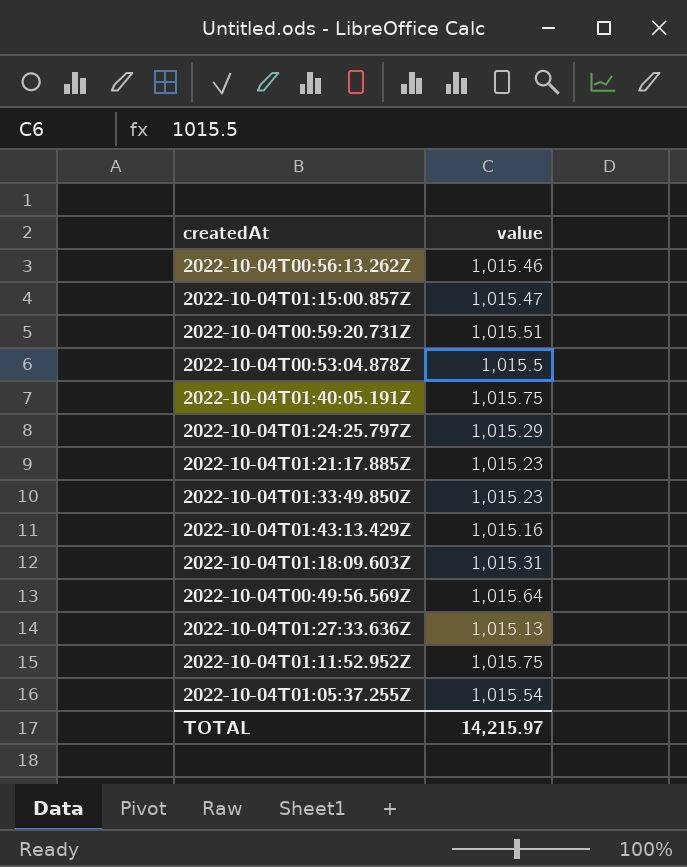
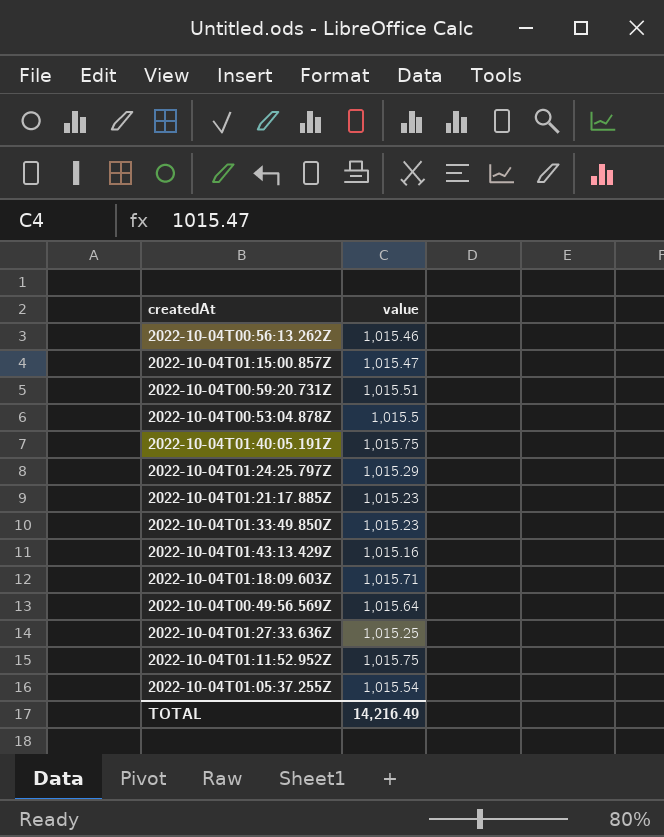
2022-10-04T01:18:09.603Z | value: 1,015.31 -> 1,015.71
2022-10-04T01:27:33.636Z | value: 1,015.13 -> 1,015.25
TOTAL | value: 14,215.97 -> 14,216.49

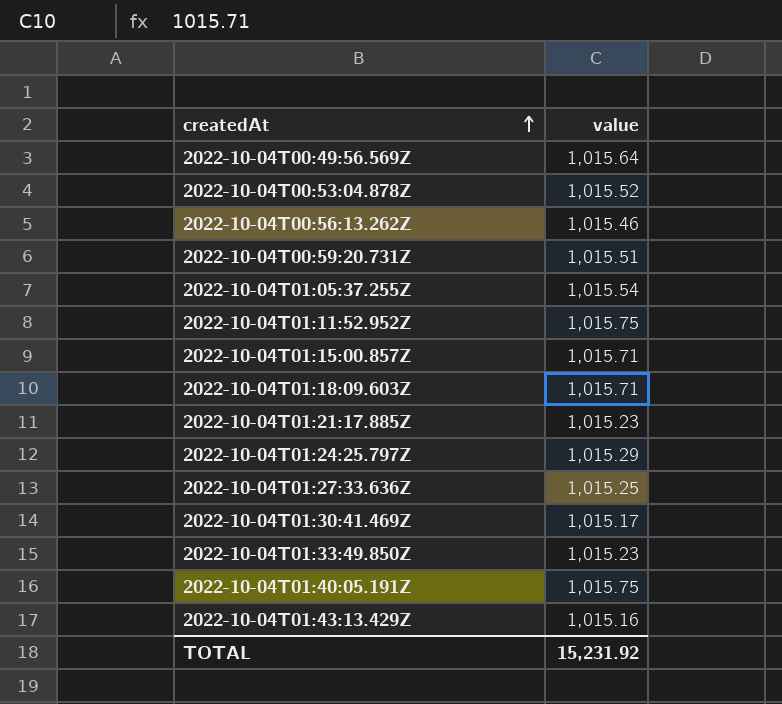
row order: none -> createdAt ascending
2022-10-04T00:53:04.878Z | value: 1,015.5 -> 1,015.52
2022-10-04T01:15:00.857Z | value: 1,015.47 -> 1,015.71
row 2022-10-04T01:30:41.469Z: none -> 1,015.17
TOTAL | value: 14,216.49 -> 15,231.92

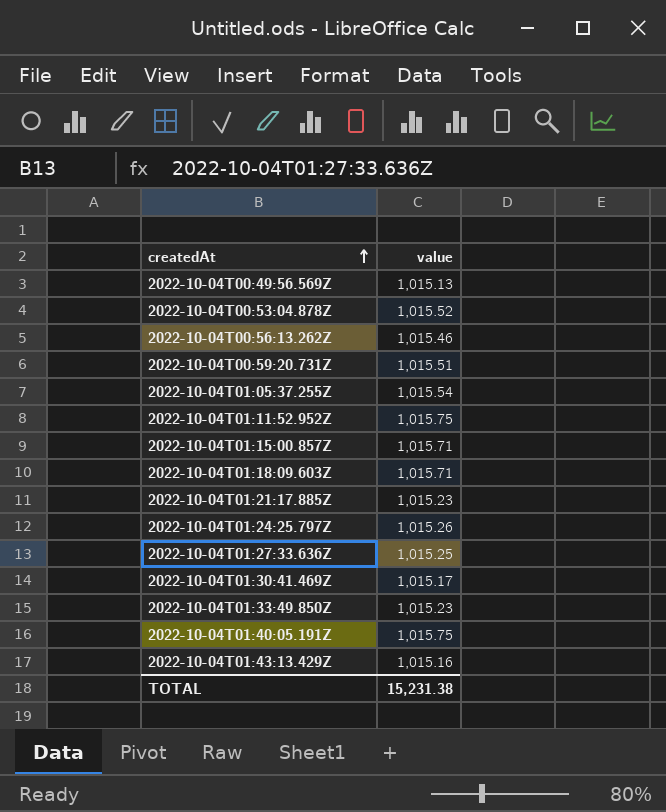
2022-10-04T00:49:56.569Z | value: 1,015.64 -> 1,015.13
2022-10-04T01:24:25.797Z | value: 1,015.29 -> 1,015.26
TOTAL | value: 15,231.92 -> 15,231.38

